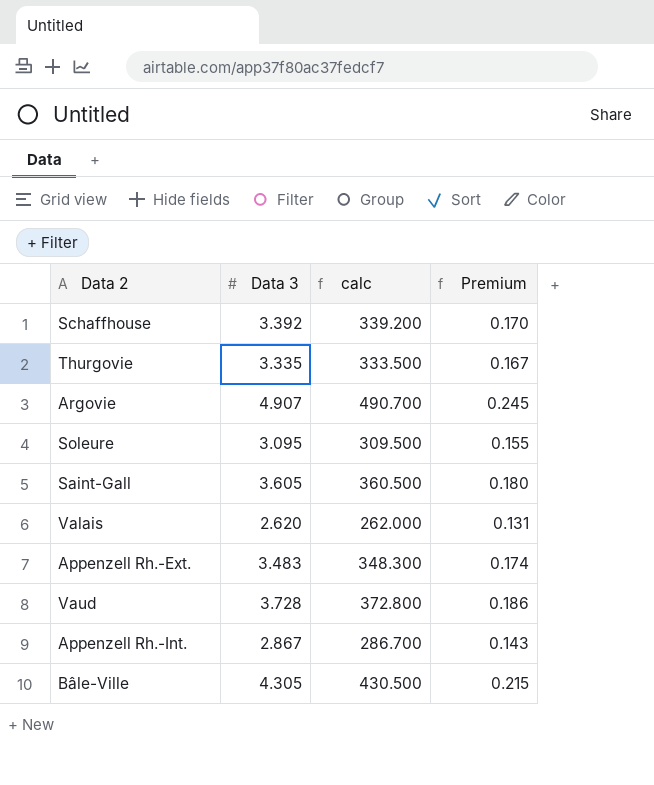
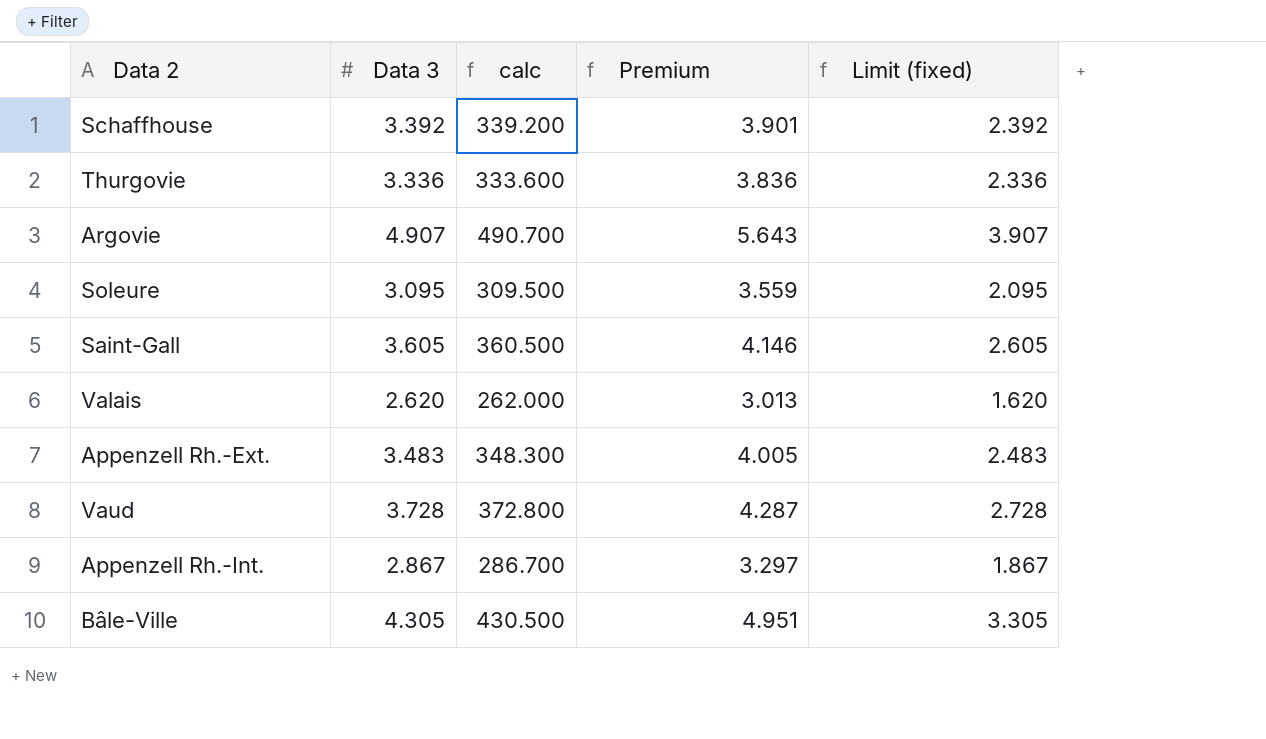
column Premium | formula: [Data 3] * 0.05 -> [Data 3] * 1.15
column Limit (fixed) | formula: none -> [Data 3] - 1
Thurgovie | Data 3: 3.335 -> 3.336
Thurgovie | calc: 333.500 -> 333.600

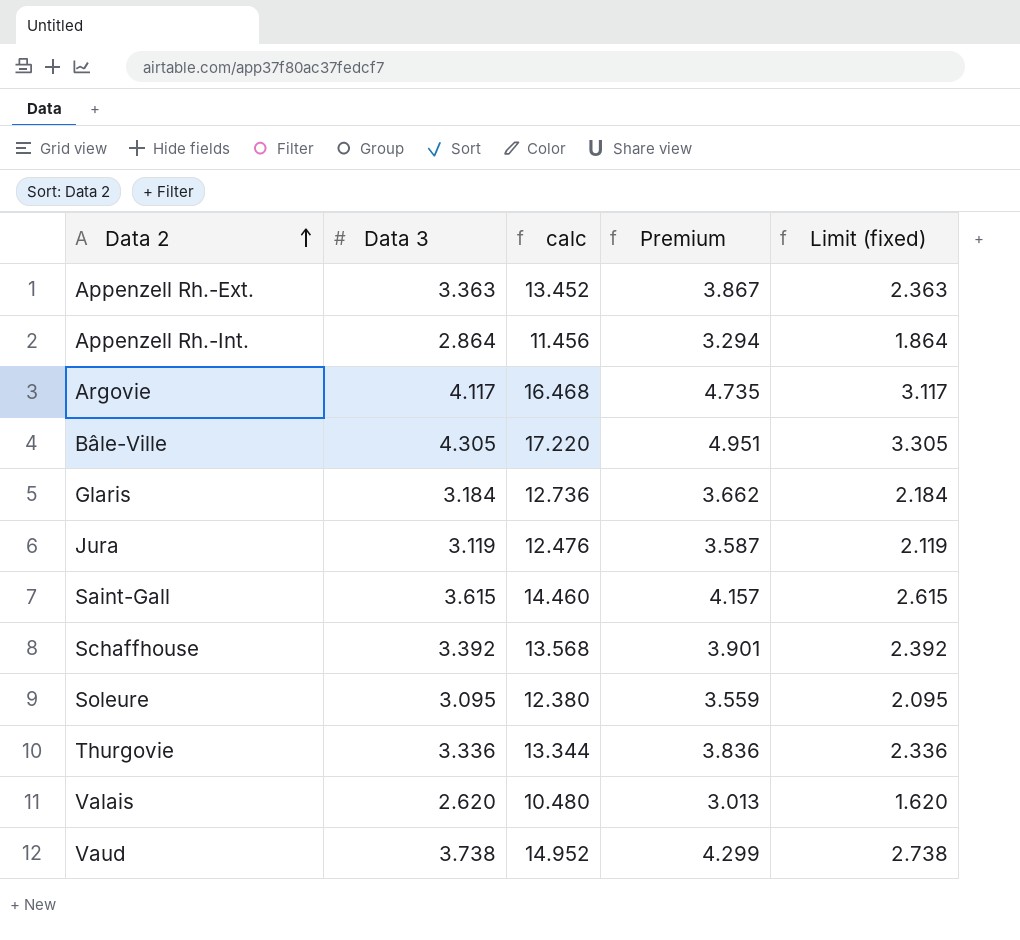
row order: none -> Data 2 ascending
column calc | formula: [Data 3] * 100 -> [Data 3] * 4
Appenzell Rh.-Ext. | Data 3: 3.483 -> 3.363
Appenzell Rh.-Ext. | Premium: 4.005 -> 3.867
Appenzell Rh.-Ext. | Limit (fixed): 2.483 -> 2.363
Appenzell Rh.-Int. | Data 3: 2.867 -> 2.864
Appenzell Rh.-Int. | Premium: 3.297 -> 3.294
Appenzell Rh.-Int. | Limit (fixed): 1.867 -> 1.864
Argovie | Data 3: 4.907 -> 4.117
Argovie | Premium: 5.643 -> 4.735
Argovie | Limit (fixed): 3.907 -> 3.117
row Glaris: none -> 3.184 | 12.736 | 3.662 | 2.184
row Jura: none -> 3.119 | 12.476 | 3.587 | 2.119
Saint-Gall | Data 3: 3.605 -> 3.615
Saint-Gall | Premium: 4.146 -> 4.157
Saint-Gall | Limit (fixed): 2.605 -> 2.615
Vaud | Data 3: 3.728 -> 3.738
Vaud | Premium: 4.287 -> 4.299
Vaud | Limit (fixed): 2.728 -> 2.738

